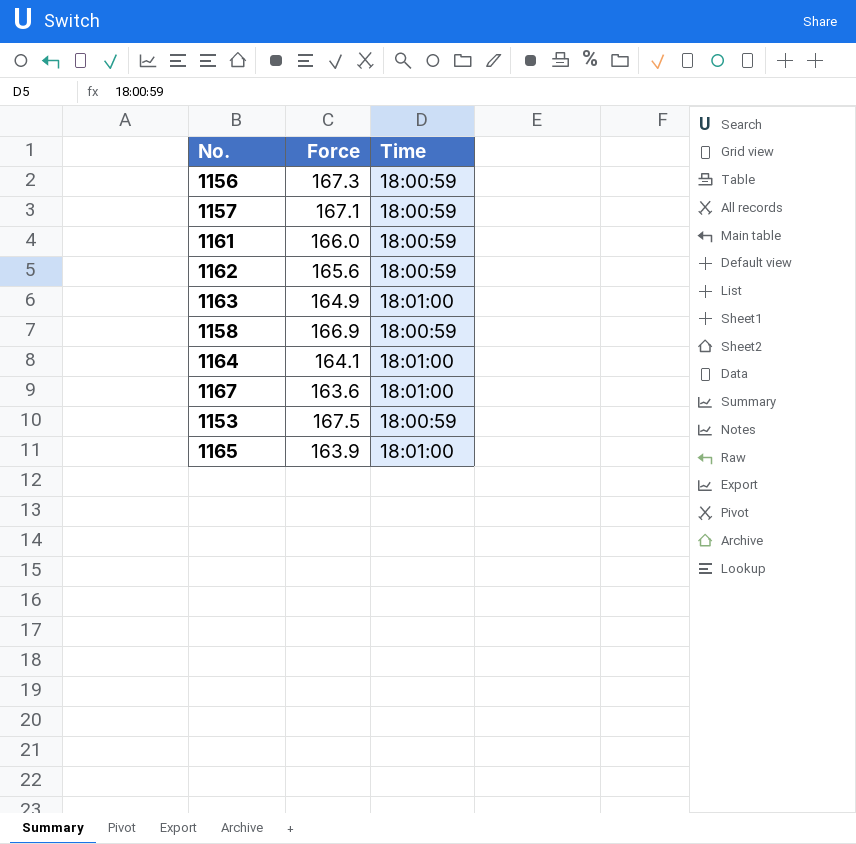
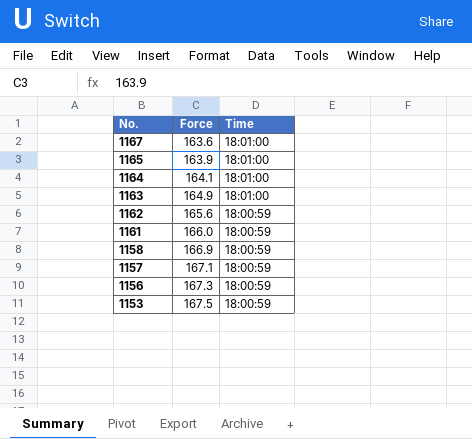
row order: none -> No. descending

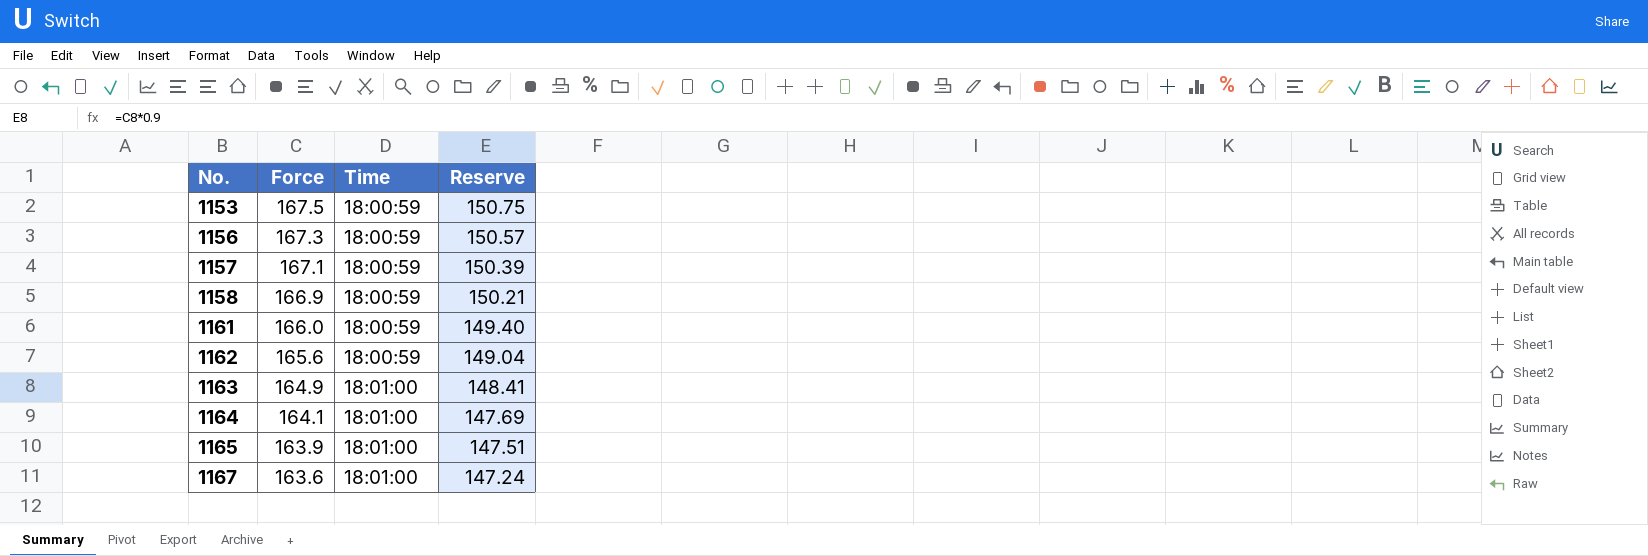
row order: No. descending -> No. ascending
column Reserve | formula: none -> [Force] * 0.9

